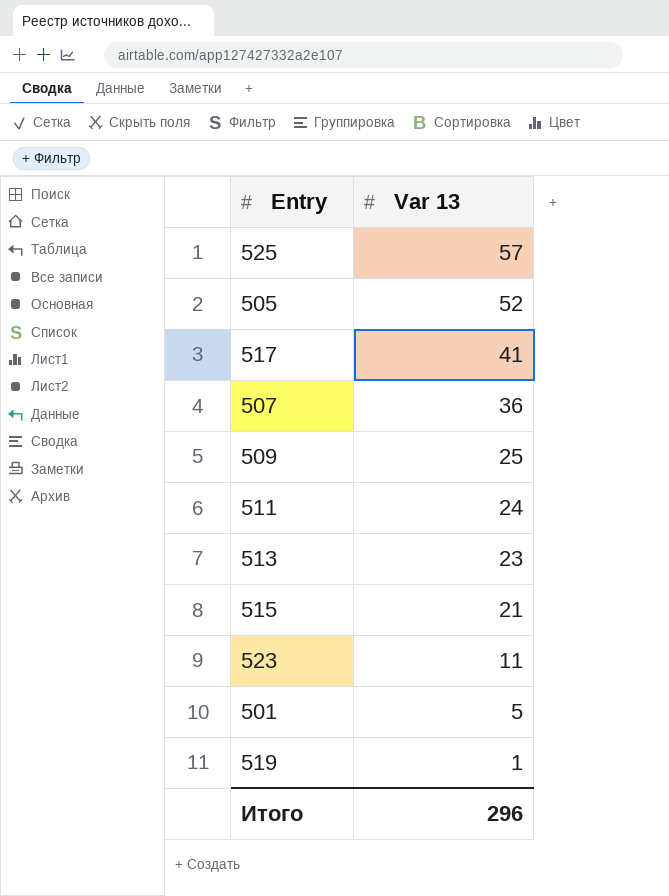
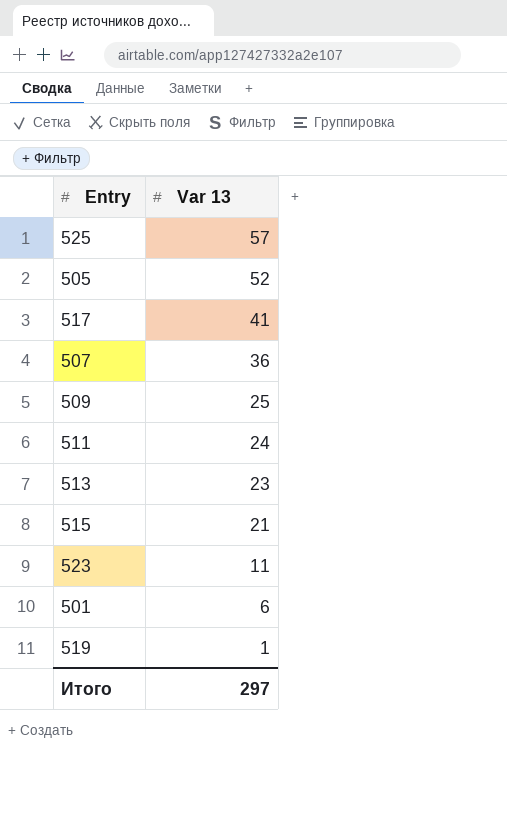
501 | Var 13: 5 -> 6
Итого | Var 13: 296 -> 297

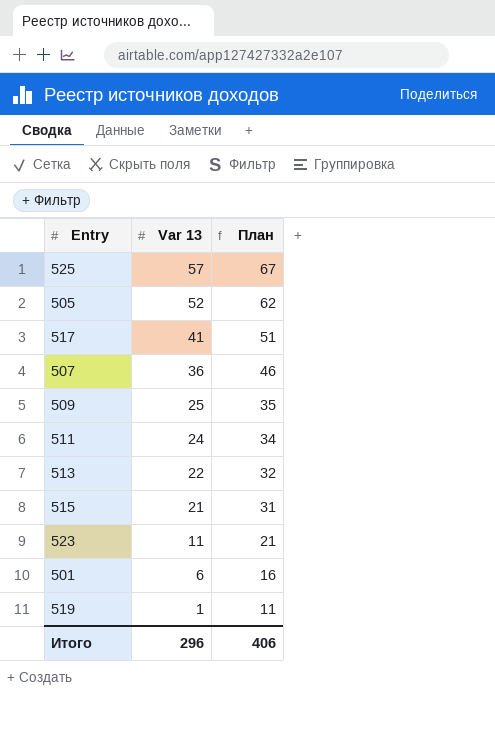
column План | formula: none -> [Var 13] + 10
513 | Var 13: 23 -> 22
Итого | Var 13: 297 -> 296

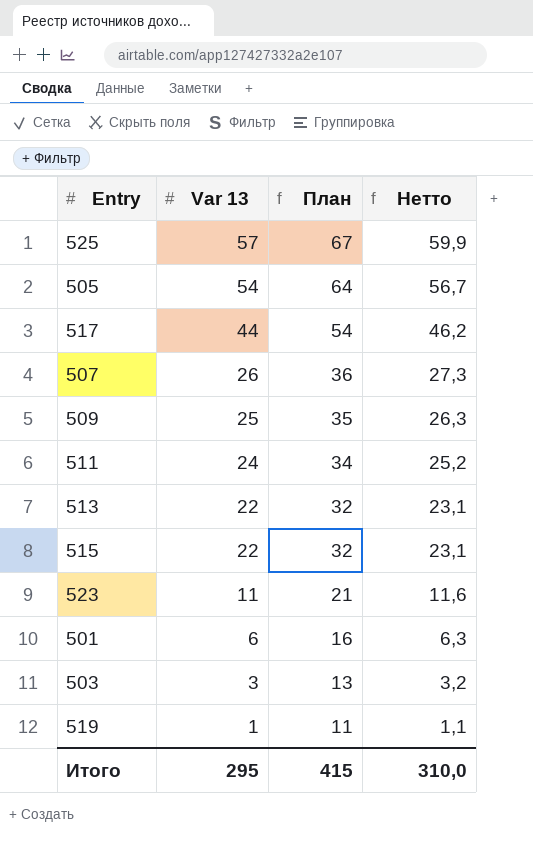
column Нетто | formula: none -> [Var 13] * 1,05
505 | Var 13: 52 -> 54
505 | План: 62 -> 64
517 | Var 13: 41 -> 44
517 | План: 51 -> 54
507 | Var 13: 36 -> 26
507 | План: 46 -> 36
515 | Var 13: 21 -> 22
515 | План: 31 -> 32
row 503: none -> 3 | 13 | 3,2
Итого | Var 13: 296 -> 295
Итого | План: 406 -> 415

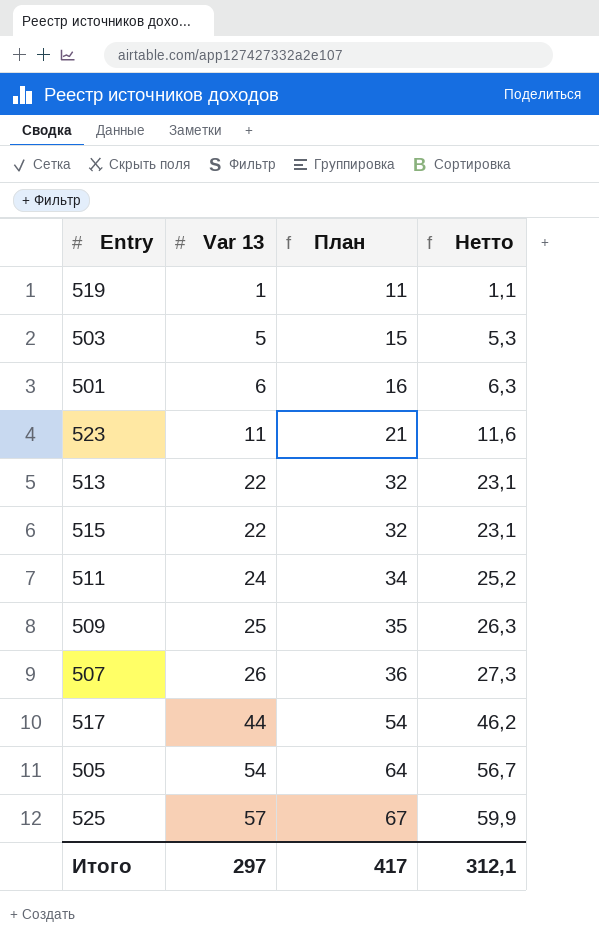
row order: Var 13 descending -> Var 13 ascending
503 | Var 13: 3 -> 5
503 | План: 13 -> 15
503 | Нетто: 3,2 -> 5,3
Итого | Var 13: 295 -> 297
Итого | План: 415 -> 417
Итого | Нетто: 310,0 -> 312,1

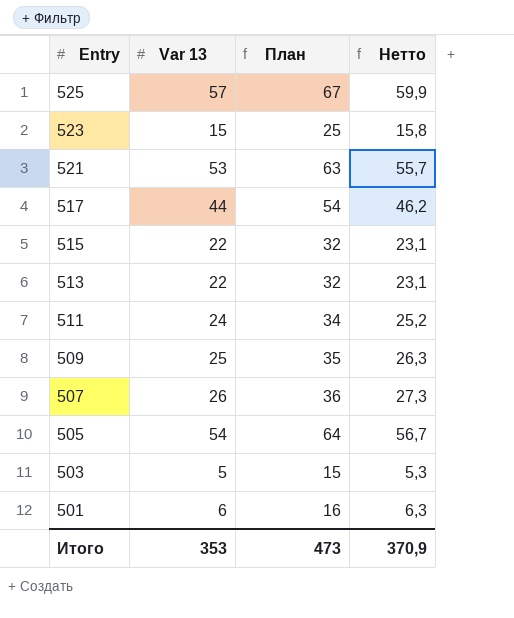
row order: Var 13 ascending -> Entry descending
row 519: 1 | 11 | 1,1 -> none
523 | Var 13: 11 -> 15
523 | План: 21 -> 25
523 | Нетто: 11,6 -> 15,8
row 521: none -> 53 | 63 | 55,7
Итого | Var 13: 297 -> 353
Итого | План: 417 -> 473
Итого | Нетто: 312,1 -> 370,9

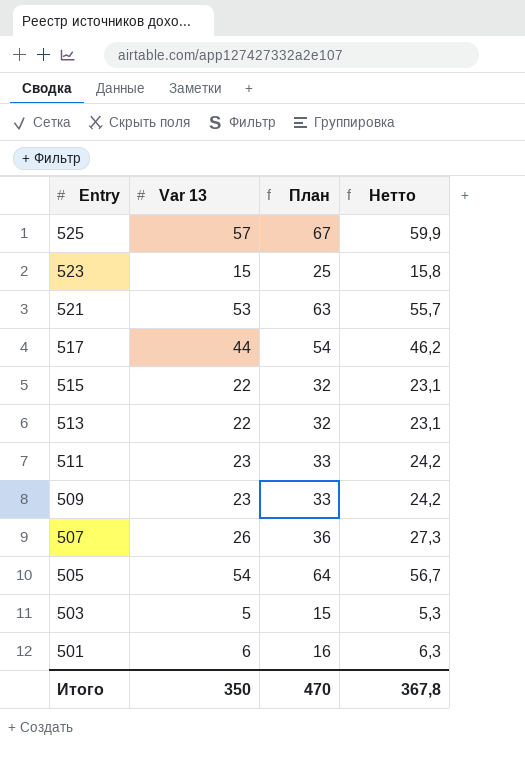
511 | Var 13: 24 -> 23
511 | План: 34 -> 33
511 | Нетто: 25,2 -> 24,2
509 | Var 13: 25 -> 23
509 | План: 35 -> 33
509 | Нетто: 26,3 -> 24,2
Итого | Var 13: 353 -> 350
Итого | План: 473 -> 470
Итого | Нетто: 370,9 -> 367,8

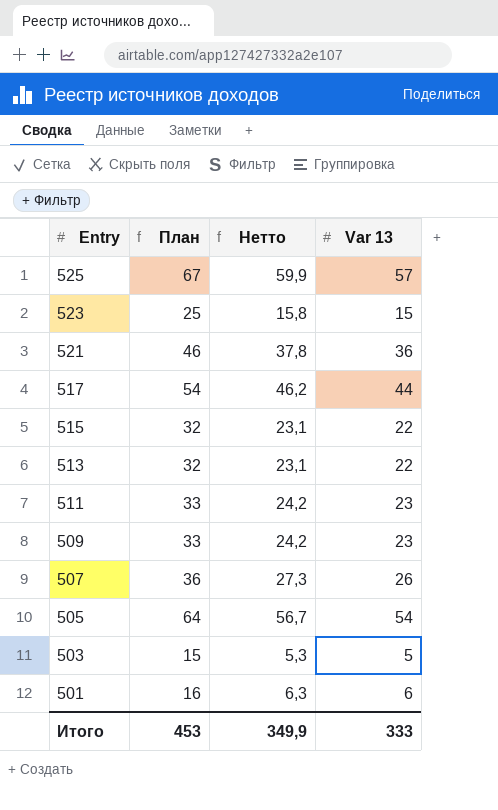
column Var 13 | position: 2 -> 4
521 | План: 63 -> 46
521 | Нетто: 55,7 -> 37,8
521 | Var 13: 53 -> 36
Итого | План: 470 -> 453
Итого | Нетто: 367,8 -> 349,9
Итого | Var 13: 350 -> 333

